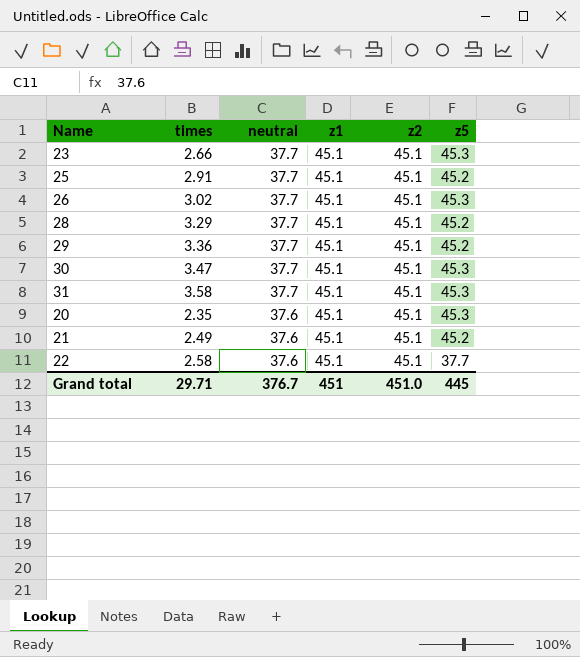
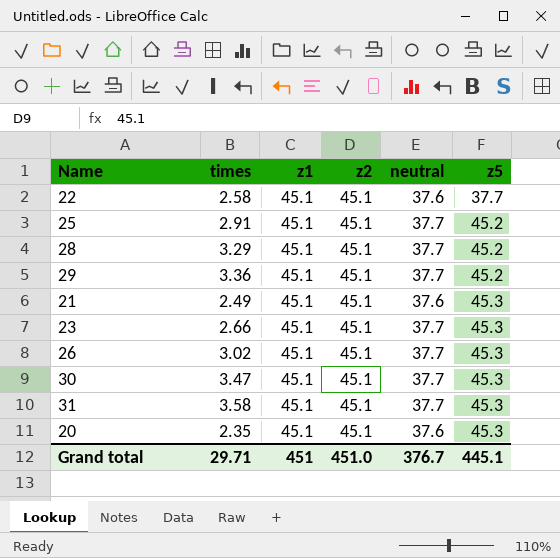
row order: neutral descending -> z5 ascending
column neutral | position: 3 -> 5
21 | z5: 45.2 -> 45.3
Grand total | z5: 445 -> 445.1

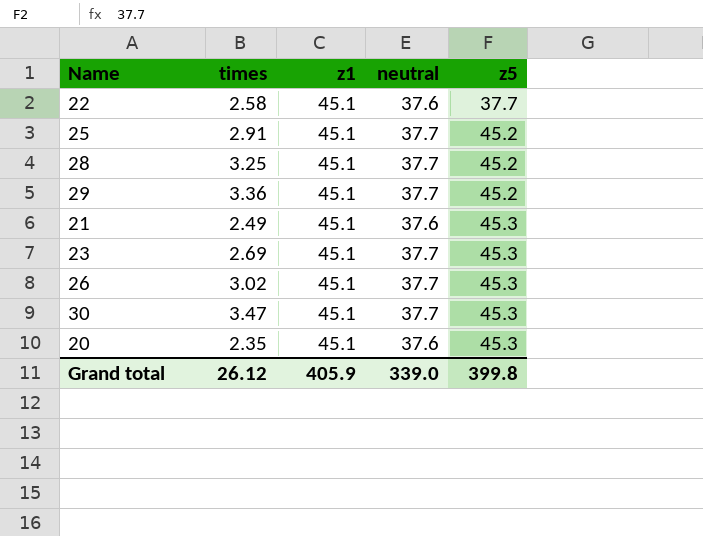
column z2 | position: 4 -> none
row 31: 3.58 | 45.1 | 45.1 | 37.7 | 45.3 -> none
28 | times: 3.29 -> 3.25
23 | times: 2.66 -> 2.69
Grand total | times: 29.71 -> 26.12
Grand total | z1: 451 -> 405.9
Grand total | neutral: 376.7 -> 339.0
Grand total | z5: 445.1 -> 399.8

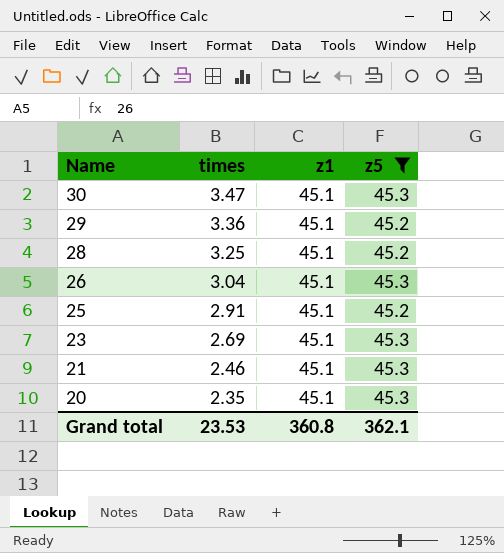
filter: none -> z5 != 37.7
row order: z5 ascending -> Name descending
column neutral | position: 4 -> none
26 | times: 3.02 -> 3.04
21 | times: 2.49 -> 2.46
Grand total | times: 26.12 -> 23.53
Grand total | z1: 405.9 -> 360.8
Grand total | z5: 399.8 -> 362.1

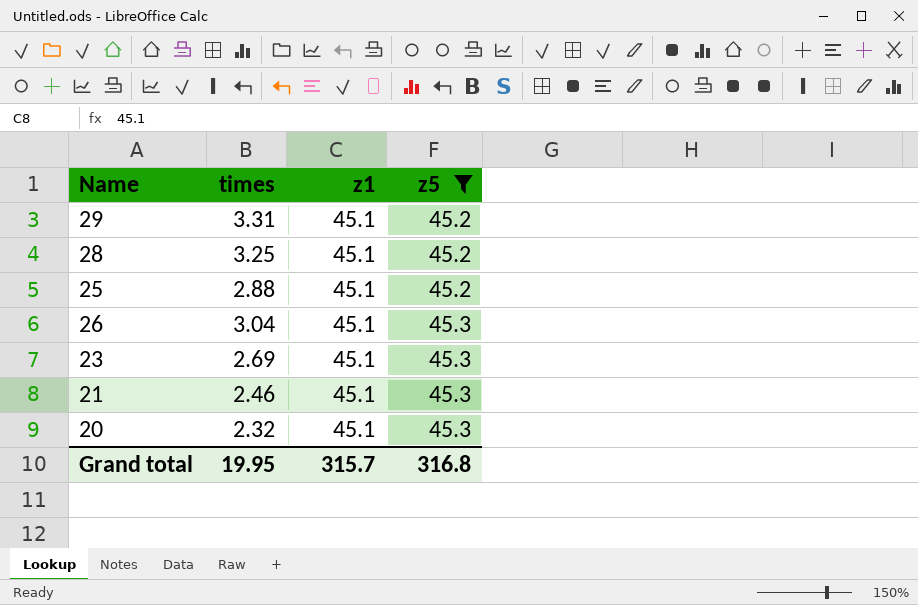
row order: Name descending -> z5 ascending
row 30: 3.47 | 45.1 | 45.3 -> none
29 | times: 3.36 -> 3.31
25 | times: 2.91 -> 2.88
20 | times: 2.35 -> 2.32
Grand total | times: 23.53 -> 19.95
Grand total | z1: 360.8 -> 315.7
Grand total | z5: 362.1 -> 316.8

